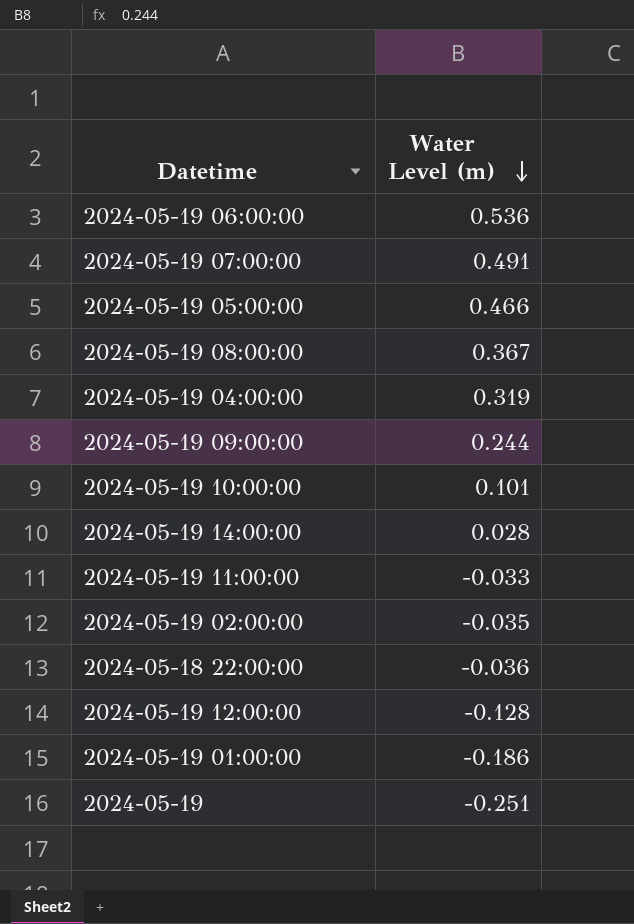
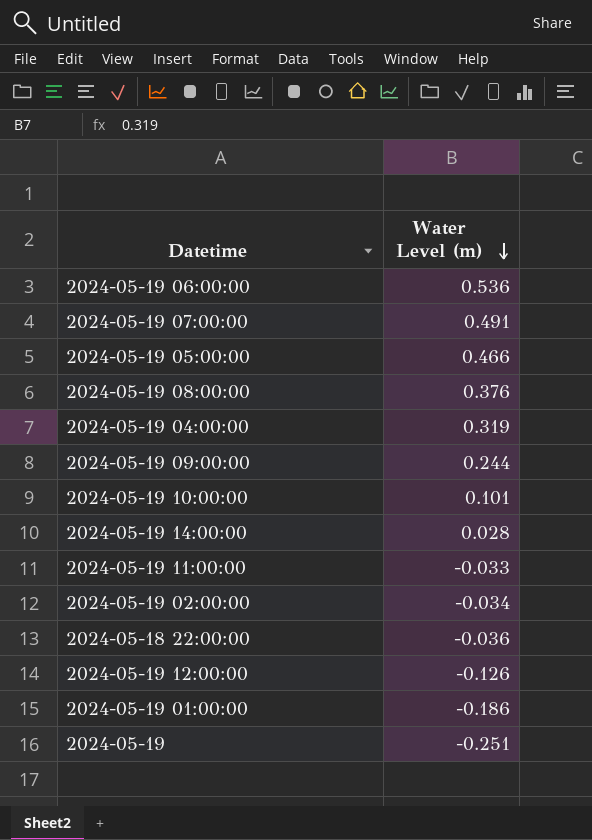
2024-05-19 08:00:00 | Water Level (m): 0.367 -> 0.376
2024-05-19 02:00:00 | Water Level (m): -0.035 -> -0.034
2024-05-19 12:00:00 | Water Level (m): -0.128 -> -0.126

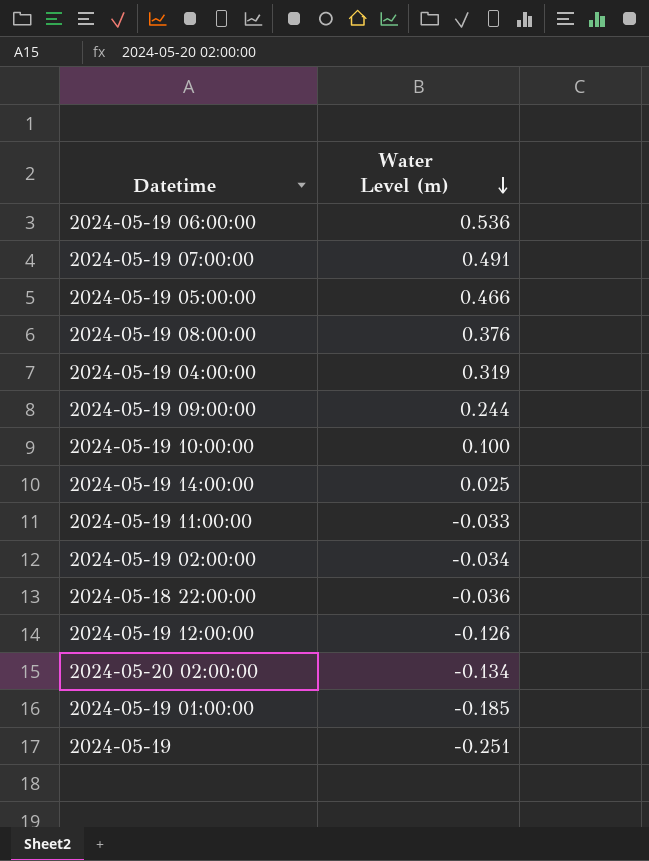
2024-05-19 10:00:00 | Water Level (m): 0.101 -> 0.100
2024-05-19 14:00:00 | Water Level (m): 0.028 -> 0.025
row 2024-05-20 02:00:00: none -> -0.134
2024-05-19 01:00:00 | Water Level (m): -0.186 -> -0.185

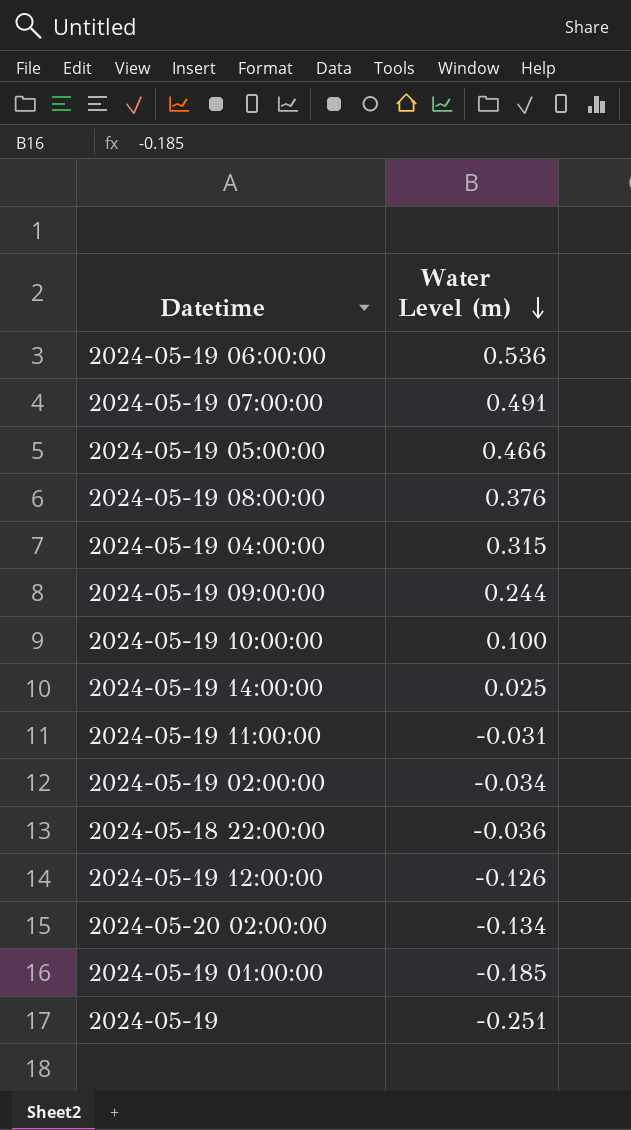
2024-05-19 04:00:00 | Water Level (m): 0.319 -> 0.315
2024-05-19 11:00:00 | Water Level (m): -0.033 -> -0.031

